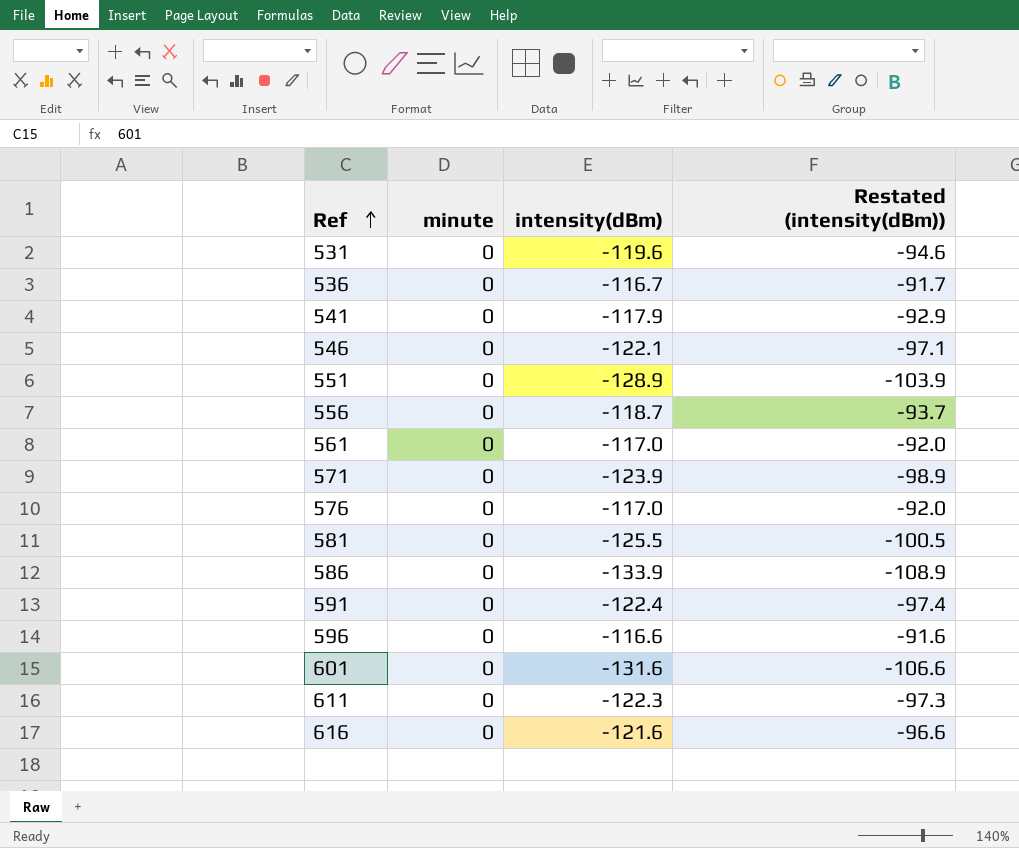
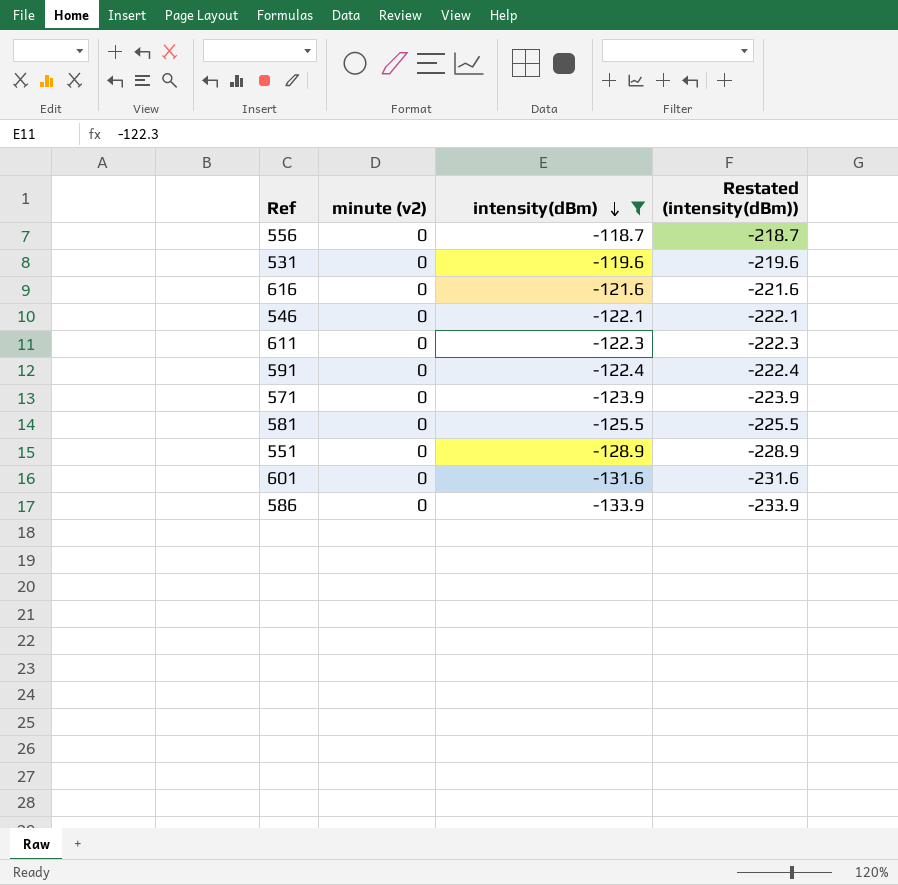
filter: none -> intensity(dBm) <= -118.7
row order: Ref ascending -> intensity(dBm) descending
column name: minute -> minute (v2)
column Restated (intensity(dBm)) | formula: [intensity(dBm)] + 25 -> [intensity(dBm)] - 100

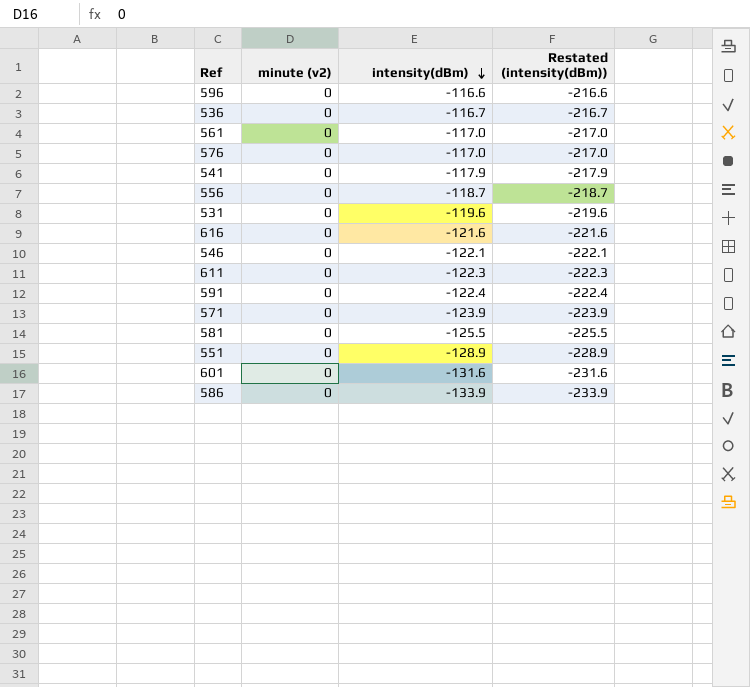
filter: intensity(dBm) <= -118.7 -> none

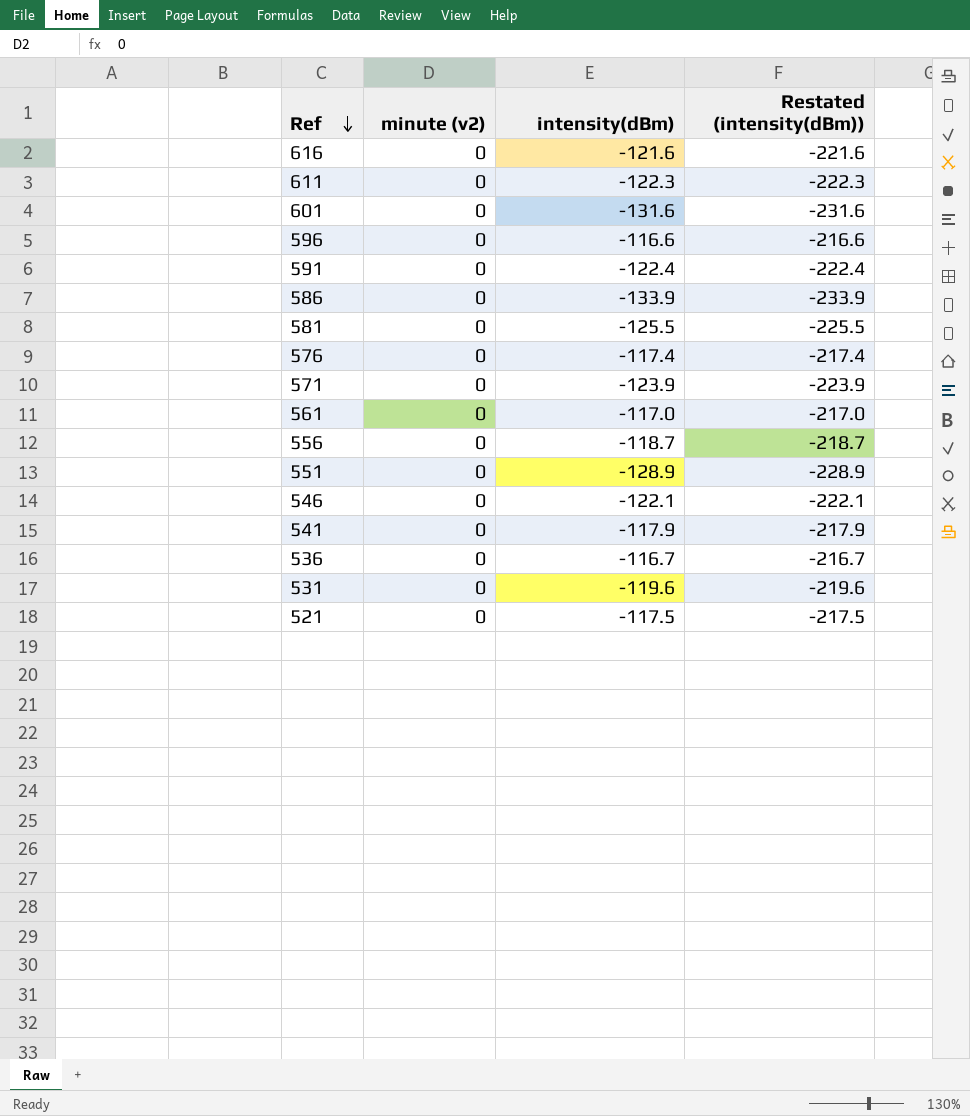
row order: intensity(dBm) descending -> Ref descending
576 | intensity(dBm): -117.0 -> -117.4
576 | Restated (intensity(dBm)): -217.0 -> -217.4
row 521: none -> 0 | -117.5 | -217.5

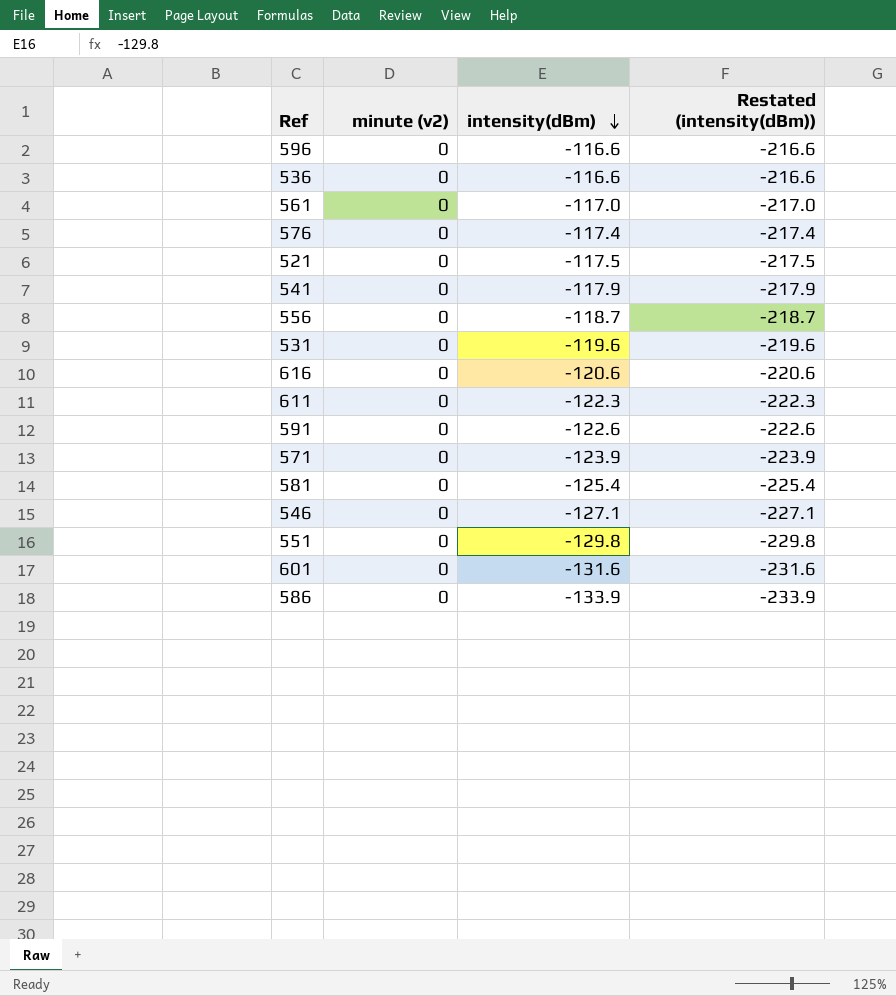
row order: Ref descending -> intensity(dBm) descending
536 | intensity(dBm): -116.7 -> -116.6
536 | Restated (intensity(dBm)): -216.7 -> -216.6
616 | intensity(dBm): -121.6 -> -120.6
616 | Restated (intensity(dBm)): -221.6 -> -220.6
591 | intensity(dBm): -122.4 -> -122.6
591 | Restated (intensity(dBm)): -222.4 -> -222.6
581 | intensity(dBm): -125.5 -> -125.4
581 | Restated (intensity(dBm)): -225.5 -> -225.4
546 | intensity(dBm): -122.1 -> -127.1
546 | Restated (intensity(dBm)): -222.1 -> -227.1
551 | intensity(dBm): -128.9 -> -129.8
551 | Restated (intensity(dBm)): -228.9 -> -229.8

